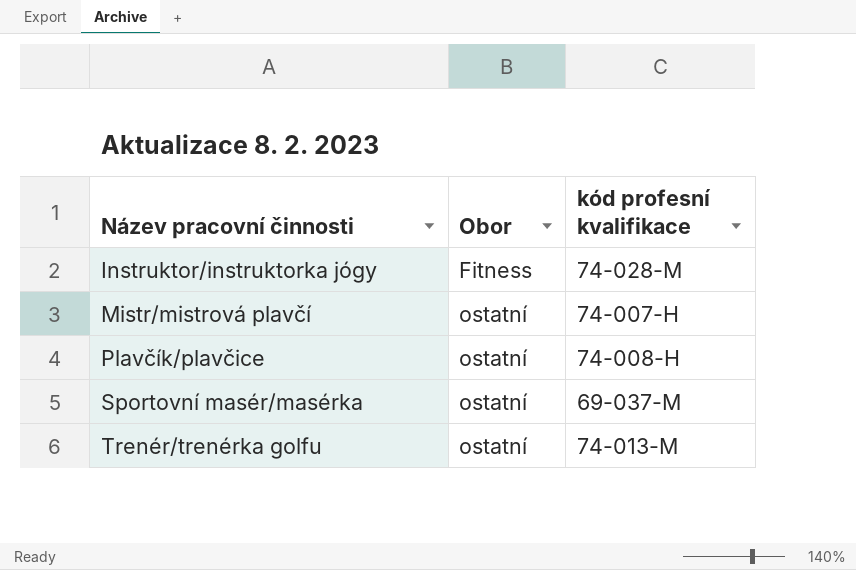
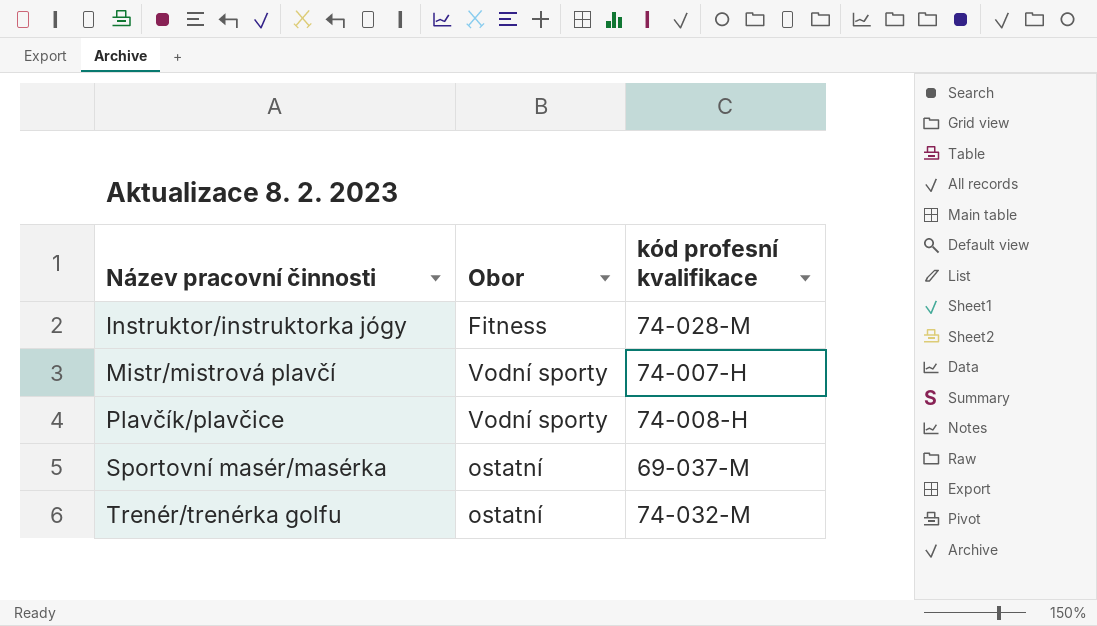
Mistr/mistrová plavčí | Obor: ostatní -> Vodní sporty
Plavčík/plavčice | Obor: ostatní -> Vodní sporty
Trenér/trenérka golfu | kód profesní kvalifikace: 74-013-M -> 74-032-M

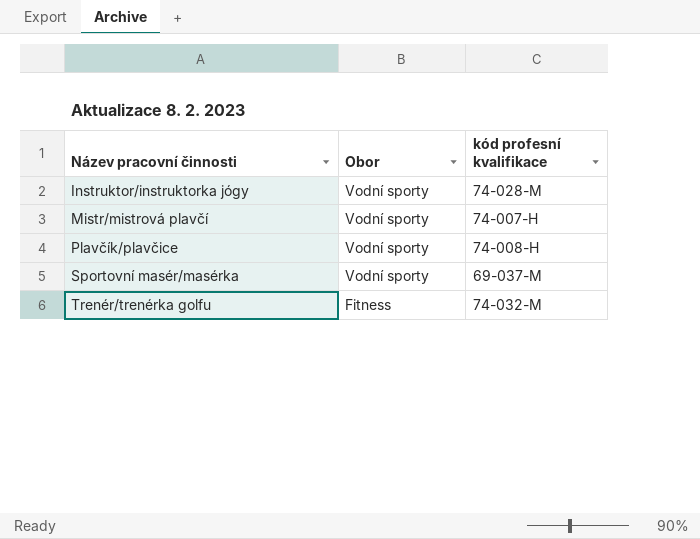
Instruktor/instruktorka jógy | Obor: Fitness -> Vodní sporty
Sportovní masér/masérka | Obor: ostatní -> Vodní sporty
Trenér/trenérka golfu | Obor: ostatní -> Fitness

